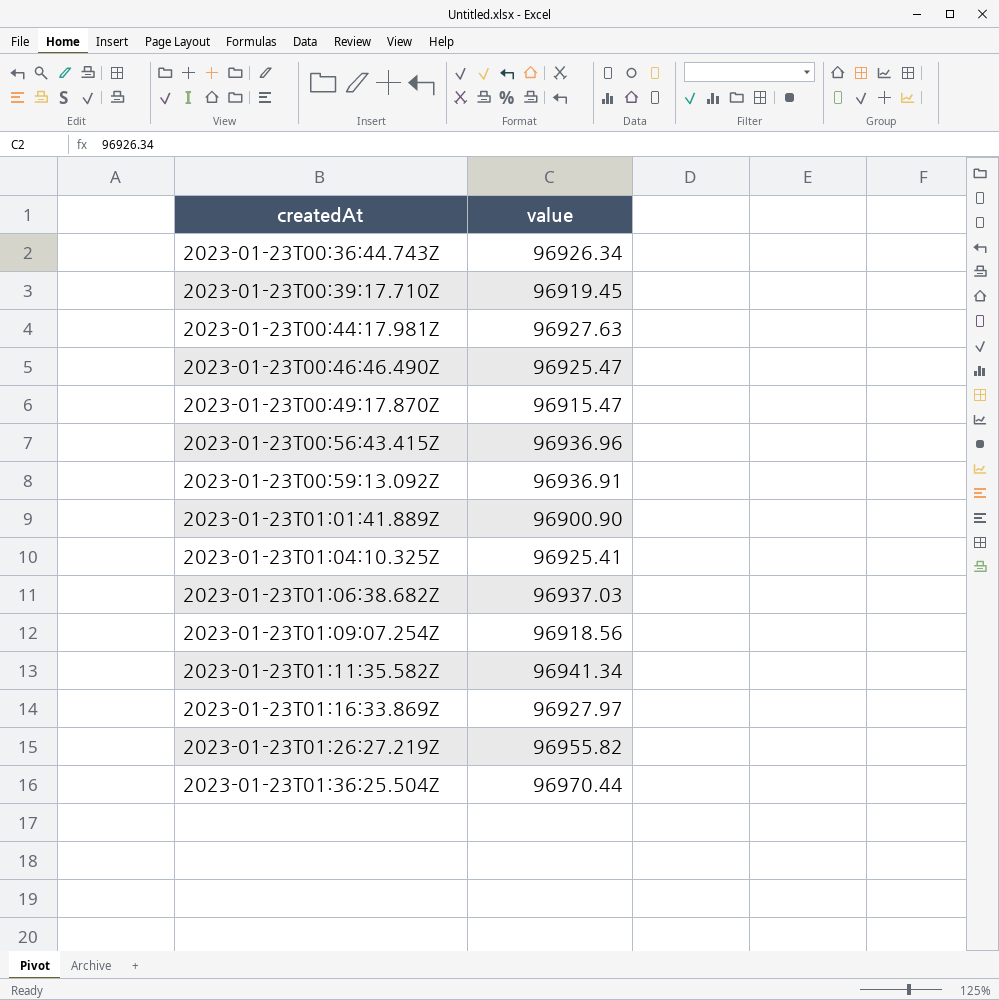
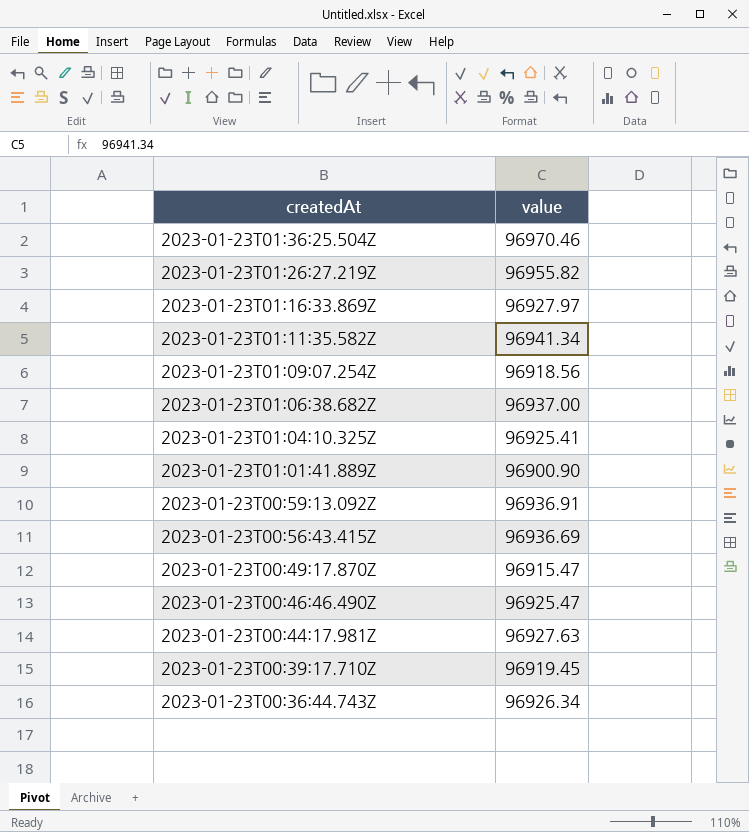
row order: createdAt ascending -> createdAt descending
2023-01-23T01:36:25.504Z | value: 96970.44 -> 96970.46
2023-01-23T01:06:38.682Z | value: 96937.03 -> 96937.00
2023-01-23T00:56:43.415Z | value: 96936.96 -> 96936.69

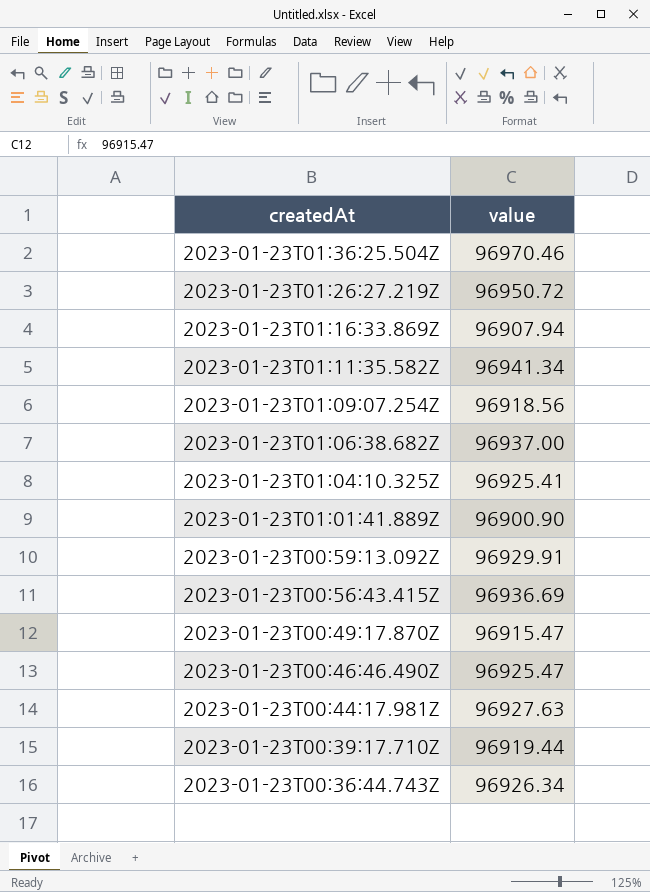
2023-01-23T01:26:27.219Z | value: 96955.82 -> 96950.72
2023-01-23T01:16:33.869Z | value: 96927.97 -> 96907.94
2023-01-23T00:59:13.092Z | value: 96936.91 -> 96929.91
2023-01-23T00:39:17.710Z | value: 96919.45 -> 96919.44

